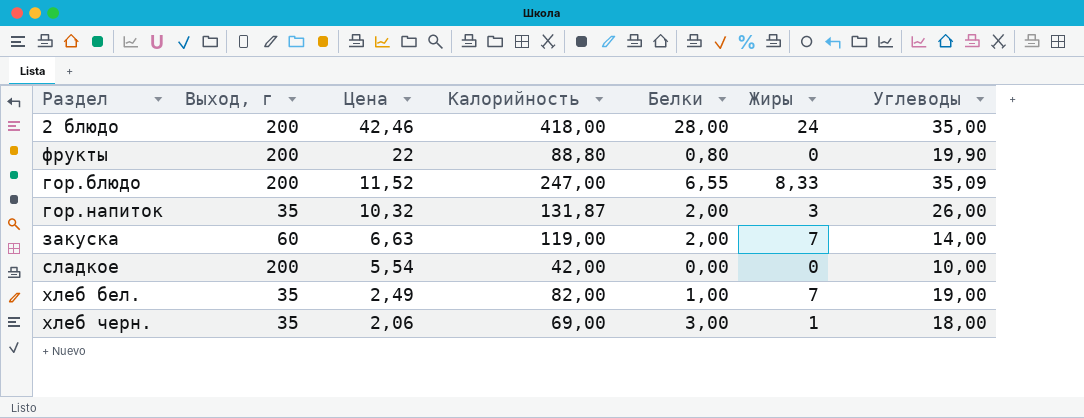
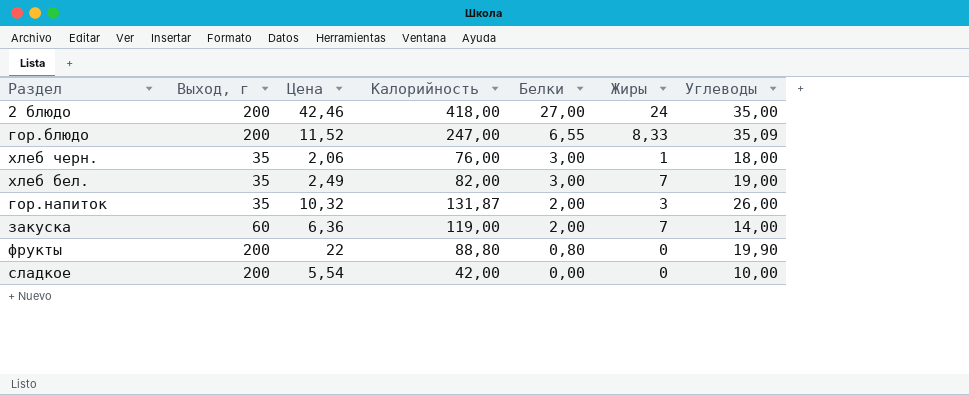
row order: Цена descending -> Белки descending
2 блюдо | Белки: 28,00 -> 27,00
хлеб черн. | Калорийность: 69,00 -> 76,00
хлеб бел. | Белки: 1,00 -> 3,00
закуска | Цена: 6,63 -> 6,36

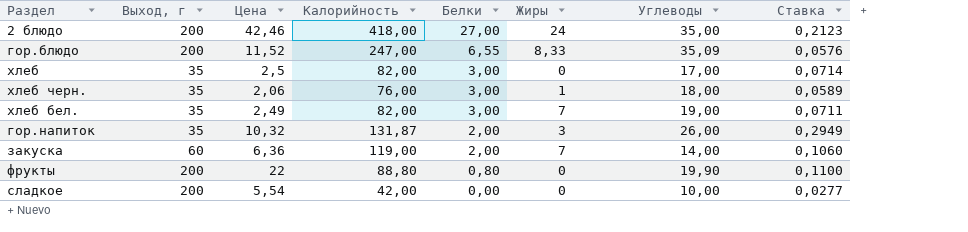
column Ставка | formula: none -> [Цена] / [Выход, г]
row хлеб: none -> 35 | 2,5 | 82,00 | 3,00 | 0 | 17,00 | 0,0714

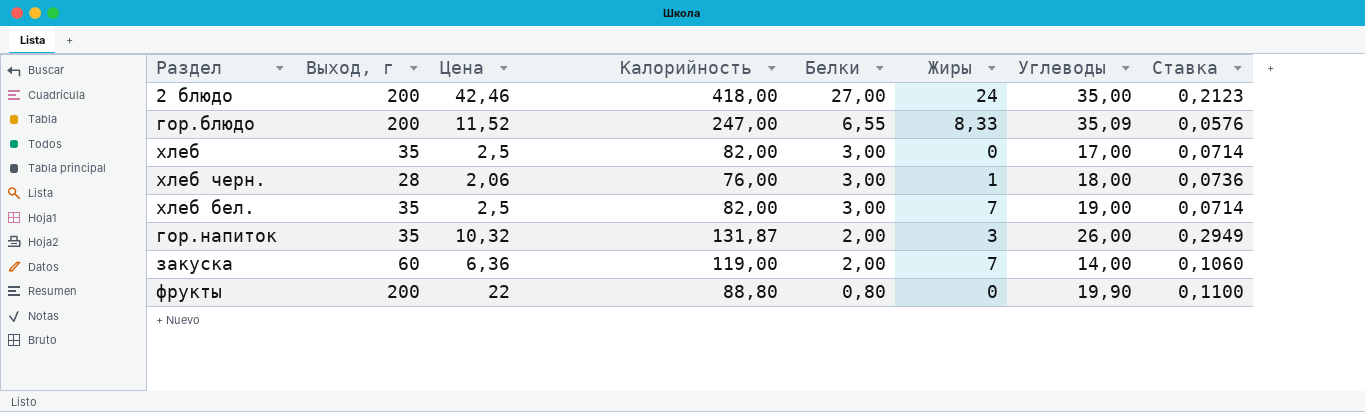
row сладкое: 200 | 5,54 | 42,00 | 0,00 | 0 | 10,00 | 0,0277 -> none
хлеб черн. | Выход, г: 35 -> 28
хлеб черн. | Ставка: 0,0589 -> 0,0736
хлеб бел. | Цена: 2,49 -> 2,5
хлеб бел. | Ставка: 0,0711 -> 0,0714

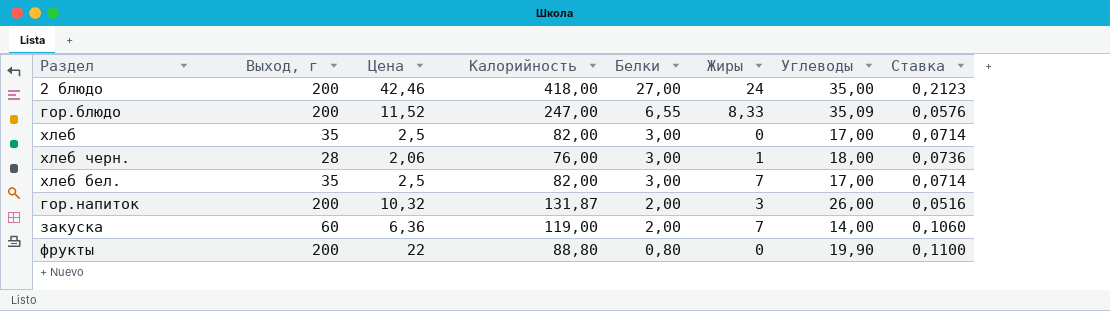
хлеб бел. | Углеводы: 19,00 -> 17,00
гор.напиток | Выход, г: 35 -> 200
гор.напиток | Ставка: 0,2949 -> 0,0516

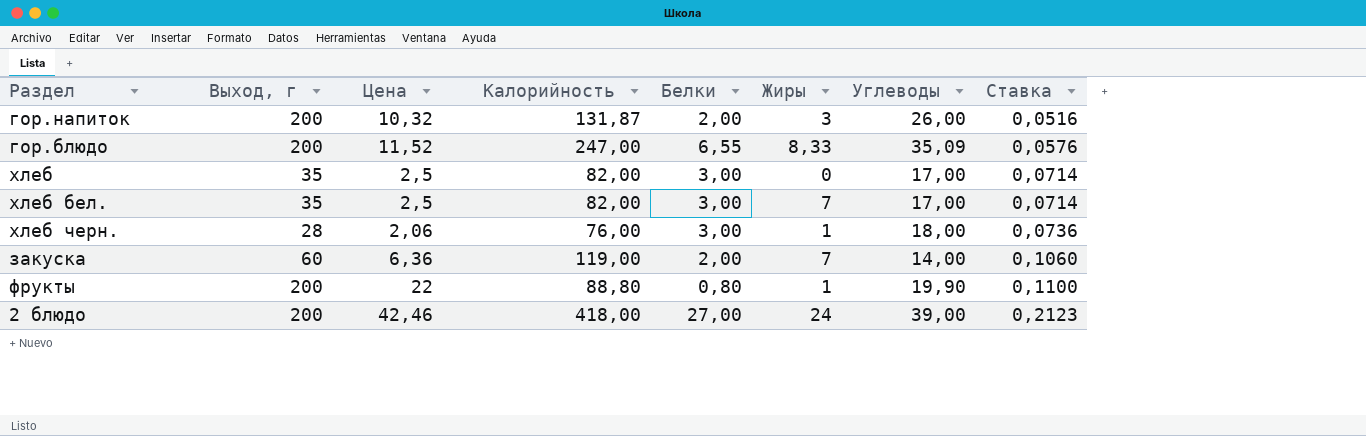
row order: Белки descending -> Ставка ascending
фрукты | Жиры: 0 -> 1
2 блюдо | Углеводы: 35,00 -> 39,00

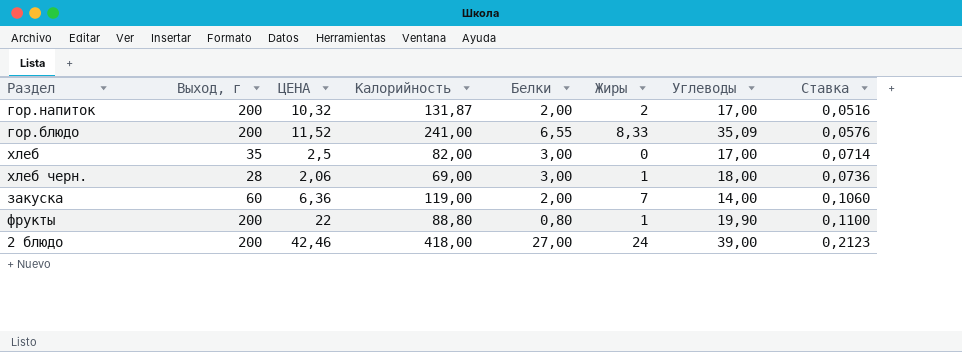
column name: Цена -> ЦЕНА
row хлеб бел.: 35 | 2,5 | 82,00 | 3,00 | 7 | 17,00 | 0,0714 -> none
гор.напиток | Жиры: 3 -> 2
гор.напиток | Углеводы: 26,00 -> 17,00
гор.блюдо | Калорийность: 247,00 -> 241,00
хлеб черн. | Калорийность: 76,00 -> 69,00

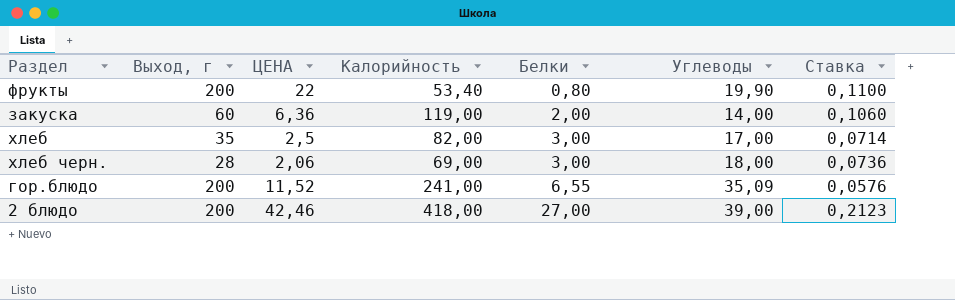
row order: Ставка ascending -> Белки ascending
column Жиры | position: 6 -> none
row гор.напиток: 200 | 10,32 | 131,87 | 2,00 | 2 | 17,00 | 0,0516 -> none
фрукты | Калорийность: 88,80 -> 53,40

